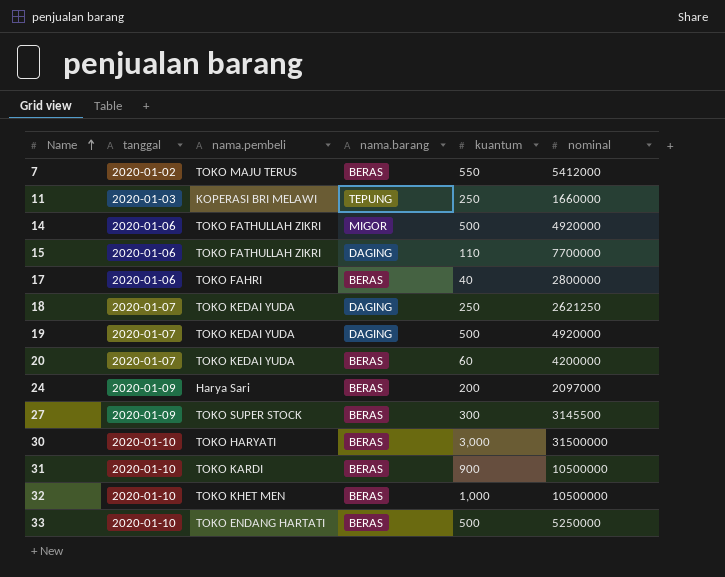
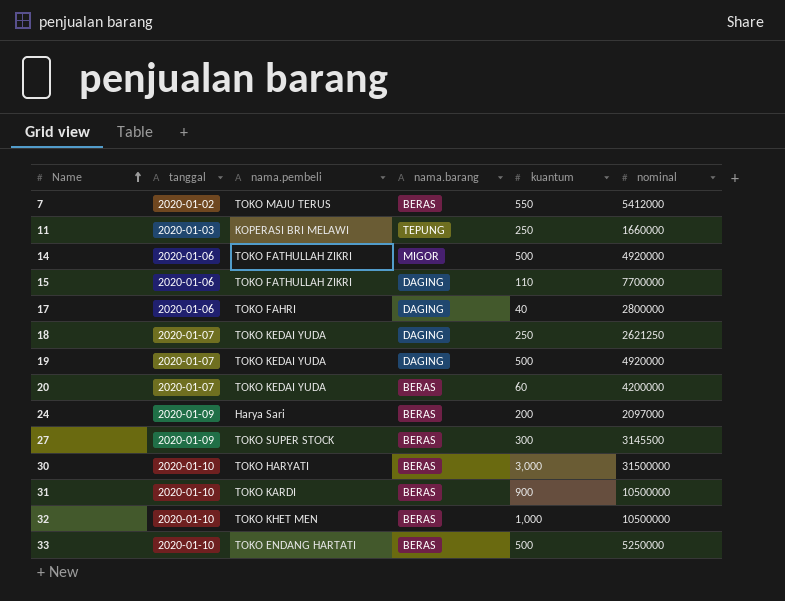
17 | nama.barang: BERAS -> DAGING

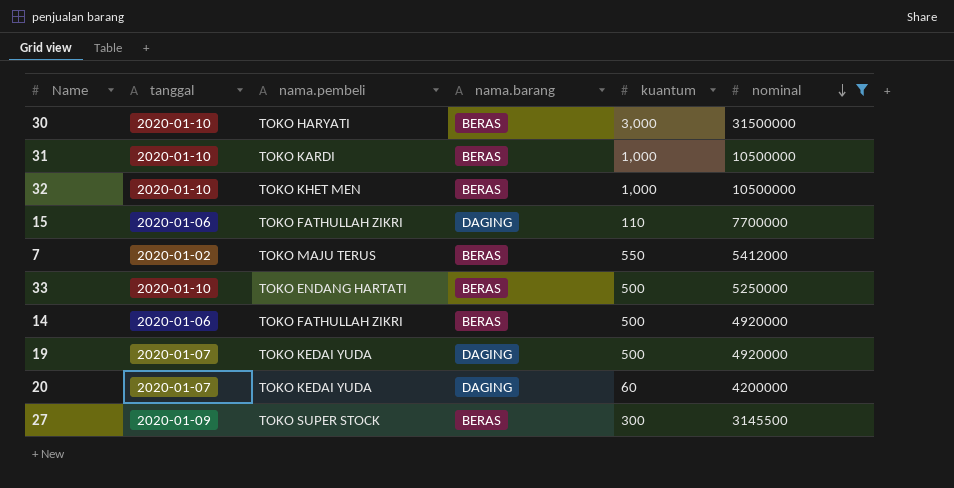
filter: none -> nominal >= 3145500
row order: Name ascending -> nominal descending
31 | kuantum: 900 -> 1,000
14 | nama.barang: MIGOR -> BERAS
20 | nama.barang: BERAS -> DAGING

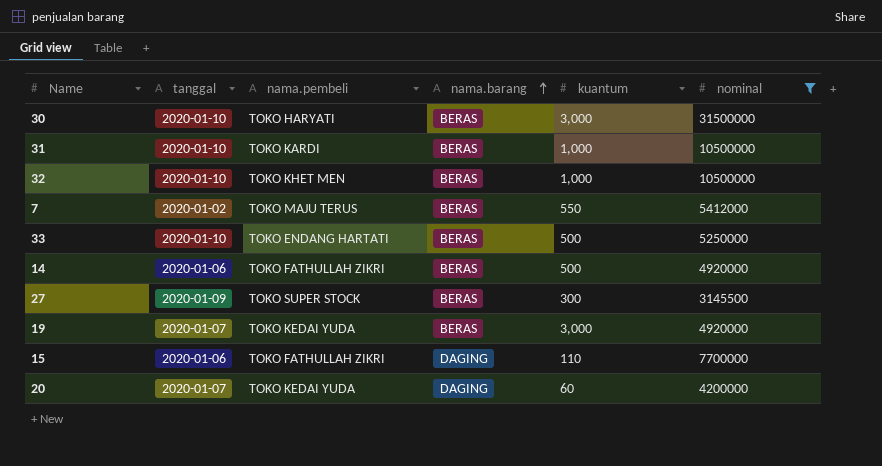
row order: nominal descending -> nama.barang ascending
19 | nama.barang: DAGING -> BERAS
19 | kuantum: 500 -> 3,000

